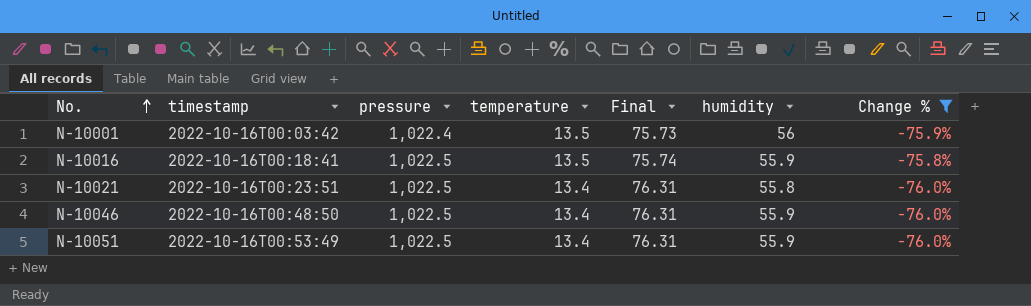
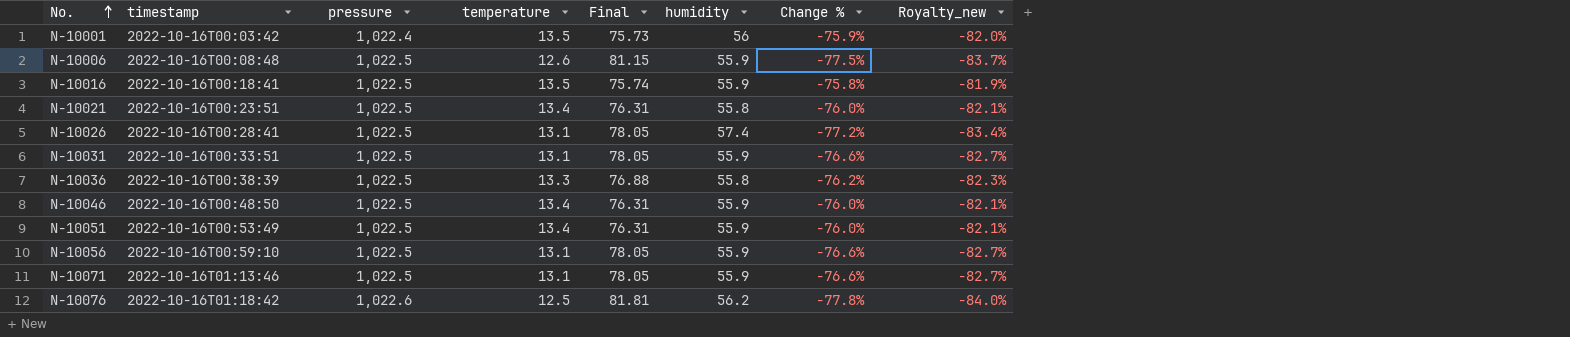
filter: Change % >= -76.0% -> none
column Royalty_new | formula: none -> [Change %] * 1.08

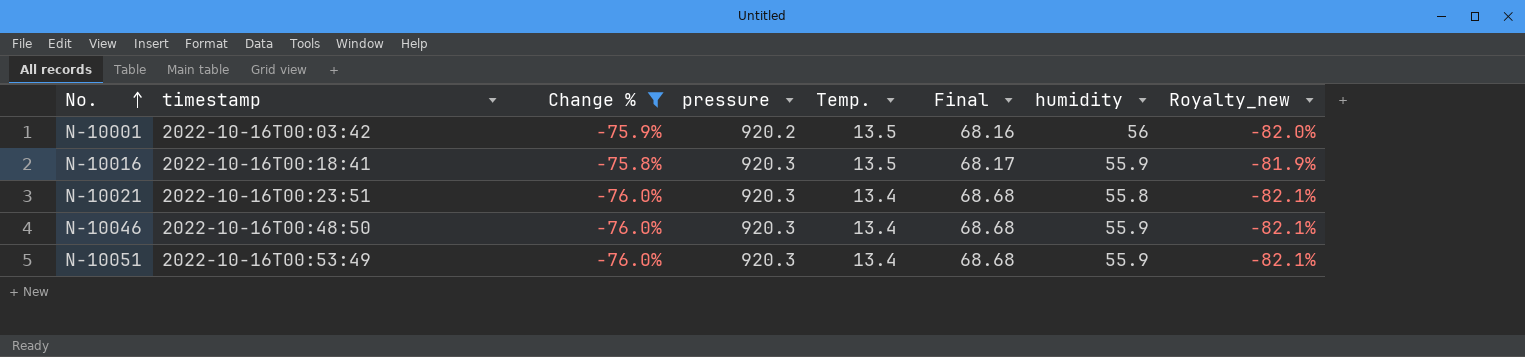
filter: none -> Change % >= -76.0%
column Change % | position: 7 -> 3
column name: temperature -> Temp.
N-10001 | pressure: 1,022.4 -> 920.2
N-10001 | Final: 75.73 -> 68.16
N-10016 | pressure: 1,022.5 -> 920.3
N-10016 | Final: 75.74 -> 68.17
N-10021 | pressure: 1,022.5 -> 920.3
N-10021 | Final: 76.31 -> 68.68
N-10046 | pressure: 1,022.5 -> 920.3
N-10046 | Final: 76.31 -> 68.68
N-10051 | pressure: 1,022.5 -> 920.3
N-10051 | Final: 76.31 -> 68.68

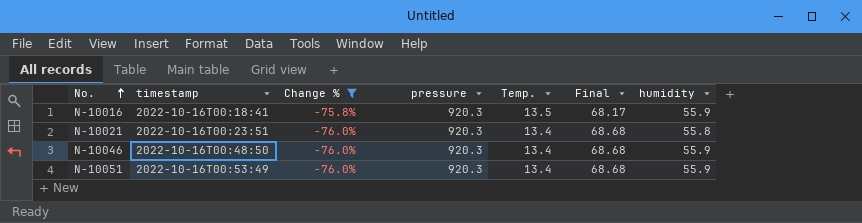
column Royalty_new | formula: [Change %] * 1.08 -> none
row N-10001: 2022-10-16T00:03:42 | -75.9% | 920.2 | 13.5 | 68.16 | 56 | -82.0% -> none

